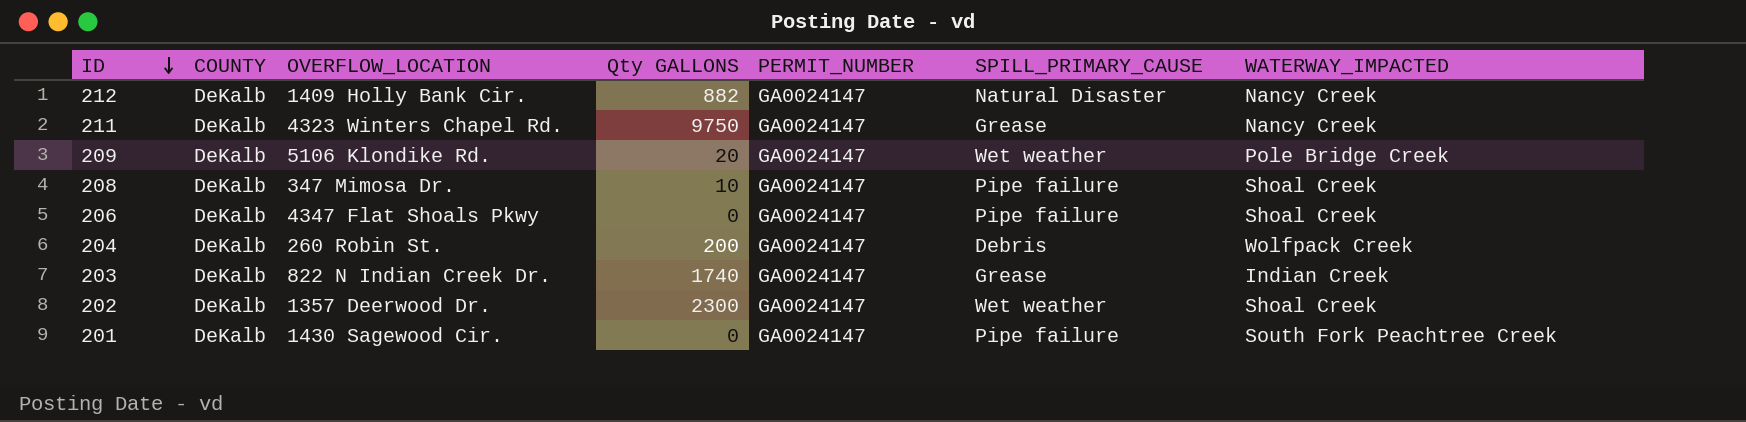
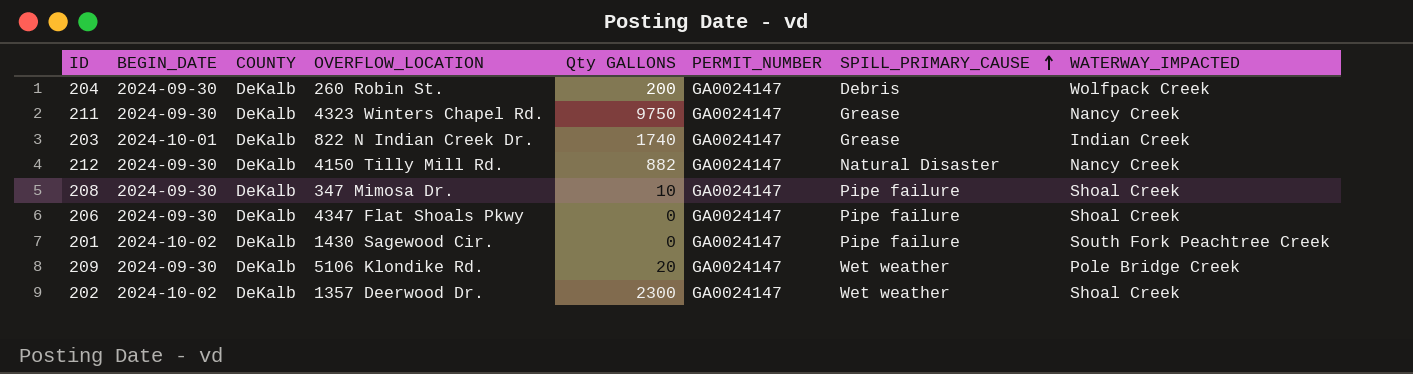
row order: ID descending -> SPILL_PRIMARY_CAUSE ascending
column BEGIN_DATE | position: none -> 2
212 | OVERFLOW_LOCATION: 1409 Holly Bank Cir. -> 4150 Tilly Mill Rd.

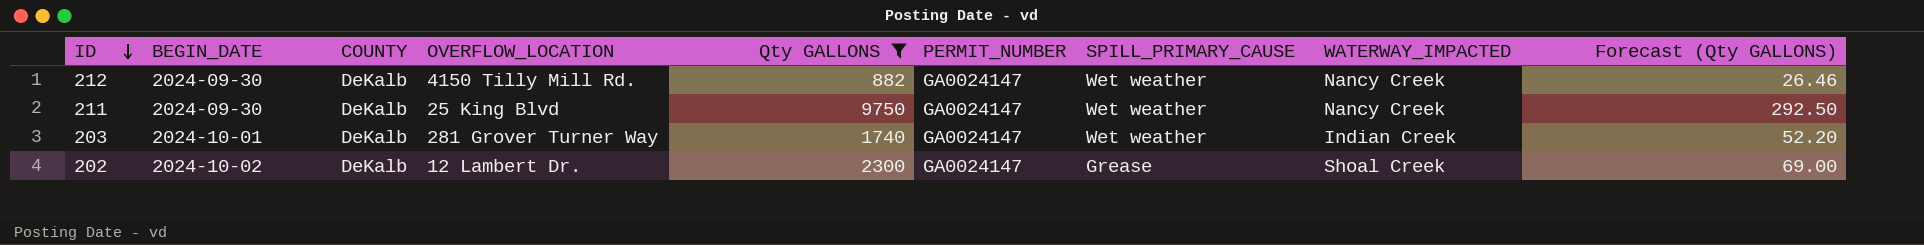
filter: none -> Qty GALLONS >= 882
row order: SPILL_PRIMARY_CAUSE ascending -> ID descending
column Forecast (Qty GALLONS) | formula: none -> [Qty GALLONS] * 0.03
212 | SPILL_PRIMARY_CAUSE: Natural Disaster -> Wet weather
211 | OVERFLOW_LOCATION: 4323 Winters Chapel Rd. -> 25 King Blvd
211 | SPILL_PRIMARY_CAUSE: Grease -> Wet weather
203 | OVERFLOW_LOCATION: 822 N Indian Creek Dr. -> 281 Grover Turner Way
203 | SPILL_PRIMARY_CAUSE: Grease -> Wet weather
202 | OVERFLOW_LOCATION: 1357 Deerwood Dr. -> 12 Lambert Dr.
202 | SPILL_PRIMARY_CAUSE: Wet weather -> Grease

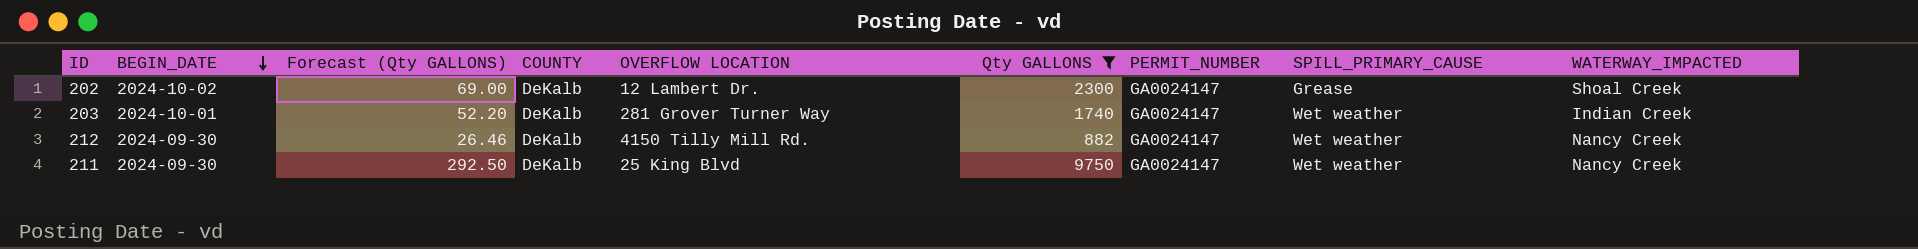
row order: ID descending -> BEGIN_DATE descending
column Forecast (Qty GALLONS) | position: 9 -> 3
column name: OVERFLOW_LOCATION -> OVERFLOW LOCATION

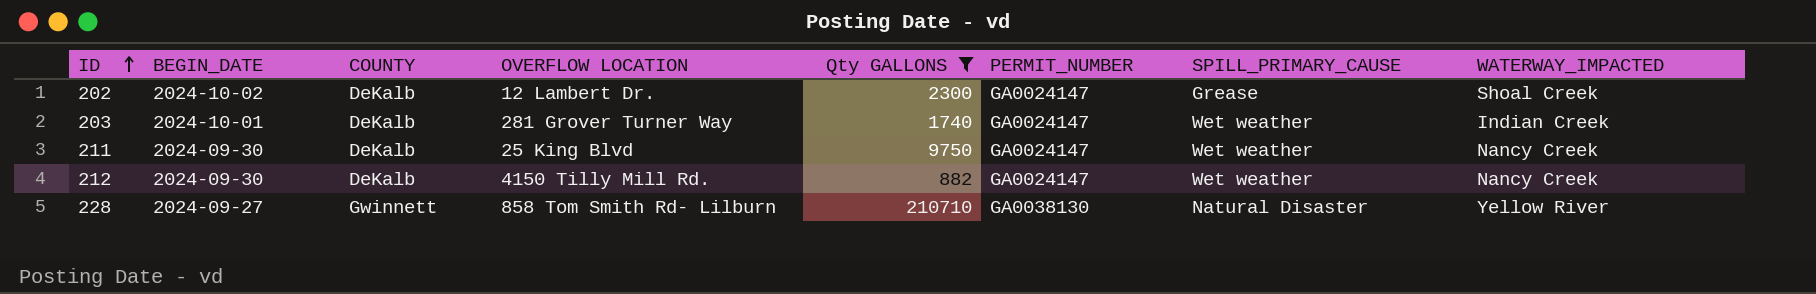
row order: BEGIN_DATE descending -> ID ascending
column Forecast (Qty GALLONS) | formula: [Qty GALLONS] * 0.03 -> none
row 228: none -> 2024-09-27 | Gwinnett | 858 Tom Smith Rd- Lilburn | 210710 | GA0038130 | Natural Disaster | Yellow River

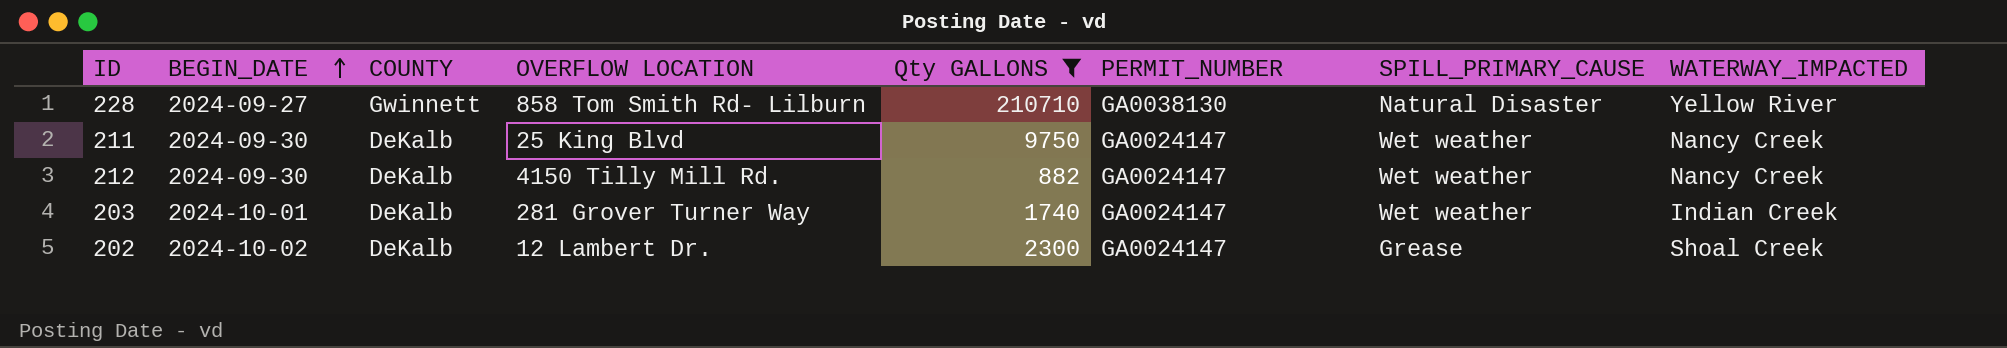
row order: ID ascending -> BEGIN_DATE ascending

